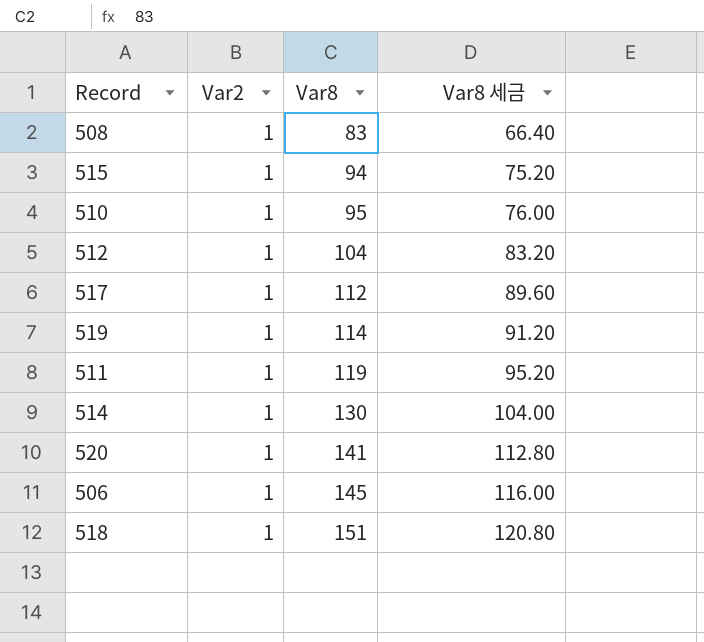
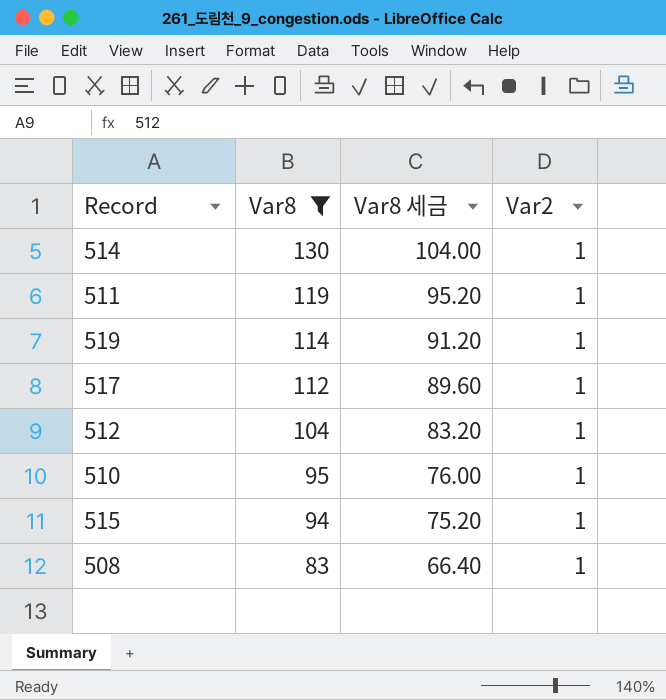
filter: none -> Var8 <= 130
row order: Var8 ascending -> Var8 descending
column Var2 | position: 2 -> 4

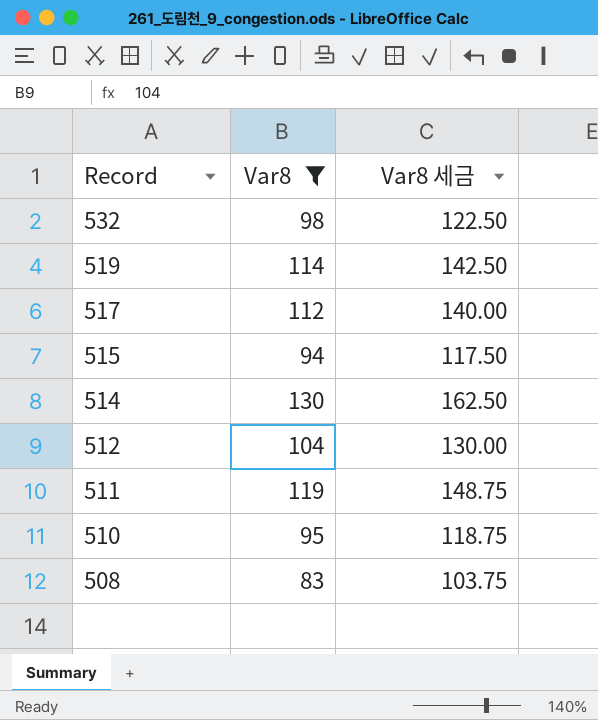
row order: Var8 descending -> Record descending
column Var2 | position: 4 -> none
column Var8 세금 | formula: [Var8] * 0.8 -> [Var8] * 1.25
row 532: none -> 98 | 122.50

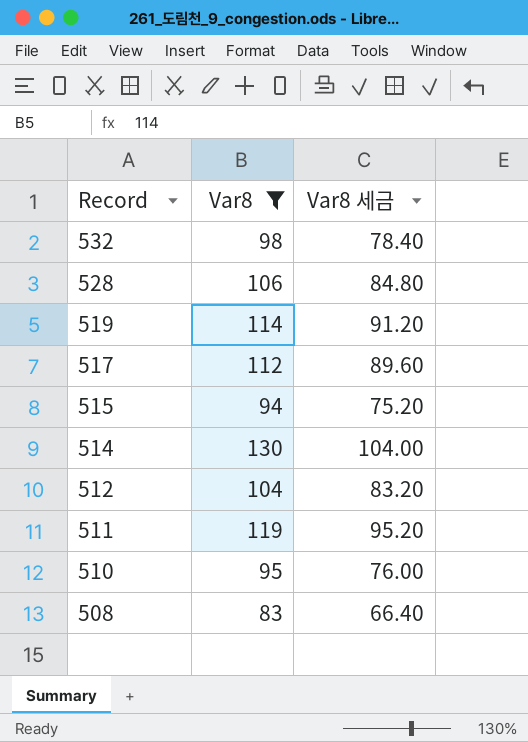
column Var8 세금 | formula: [Var8] * 1.25 -> [Var8] * 0.8
row 528: none -> 106 | 84.80

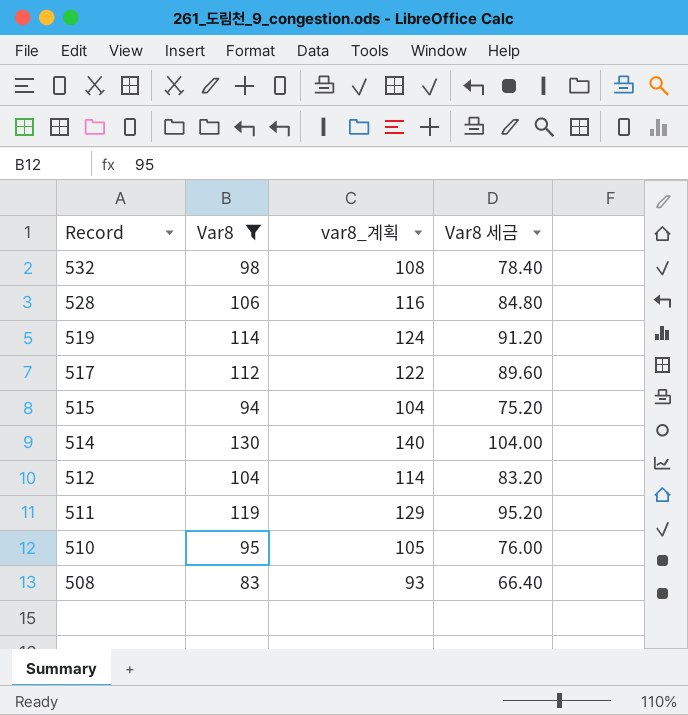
column var8_계획 | formula: none -> [Var8] + 10

